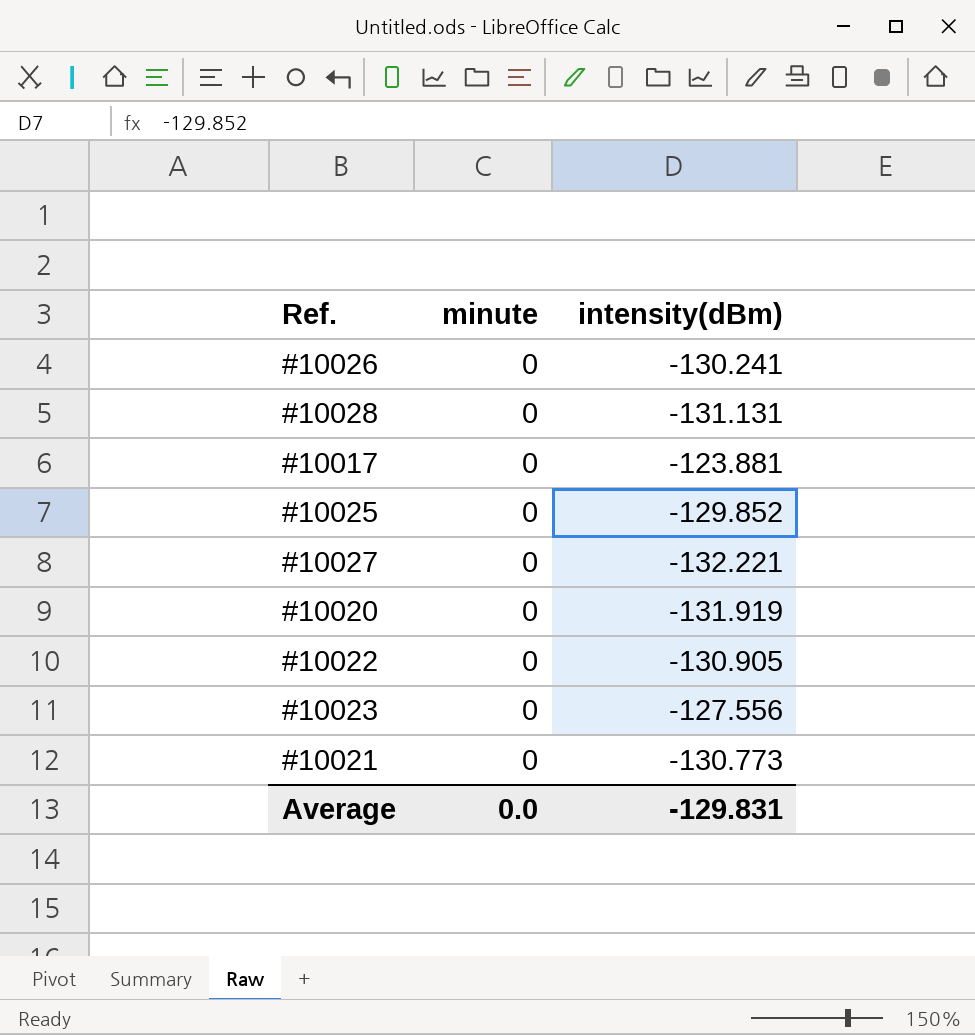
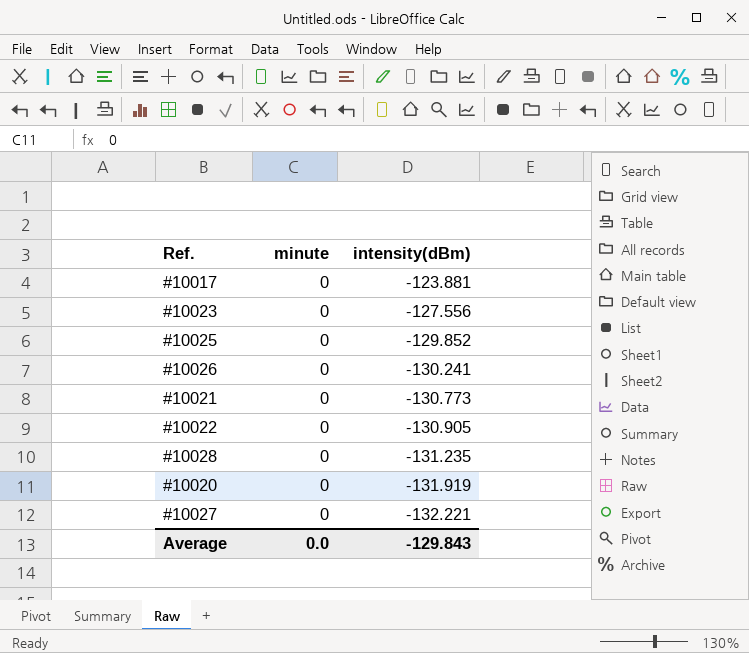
row order: none -> intensity(dBm) descending
#10028 | intensity(dBm): -131.131 -> -131.235
Average | intensity(dBm): -129.831 -> -129.843

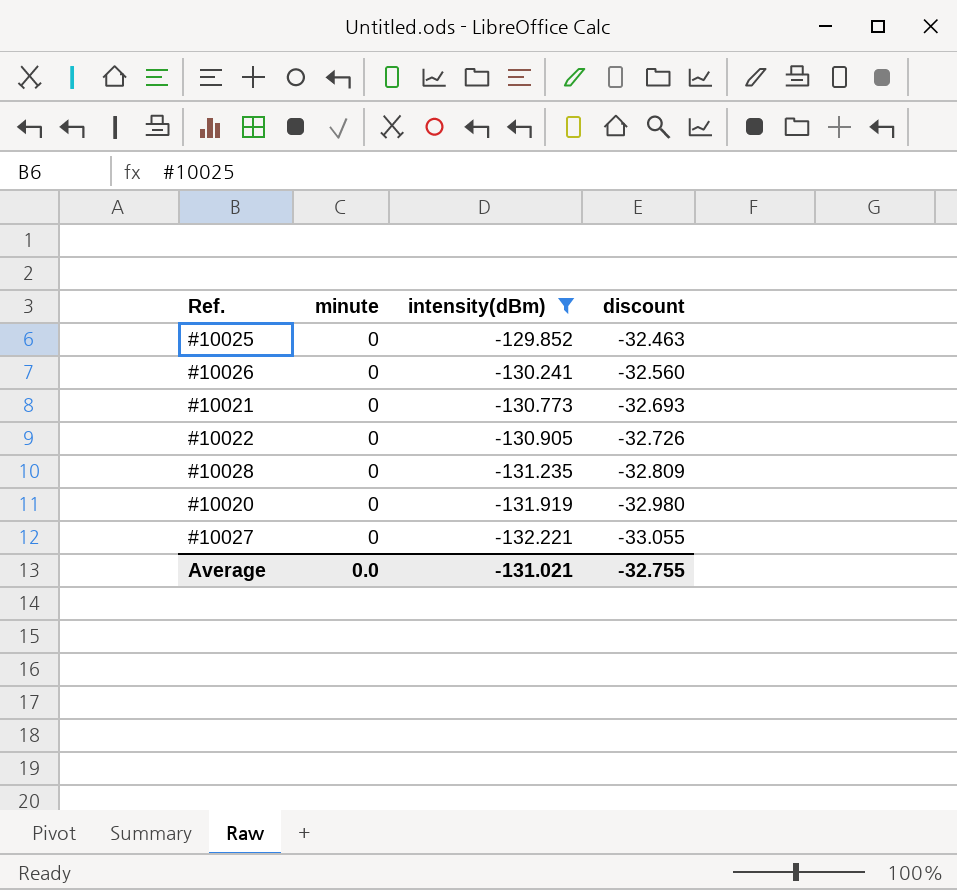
filter: none -> intensity(dBm) <= -129.852
column discount | formula: none -> [intensity(dBm)] * 0.25
Average | intensity(dBm): -129.843 -> -131.021

